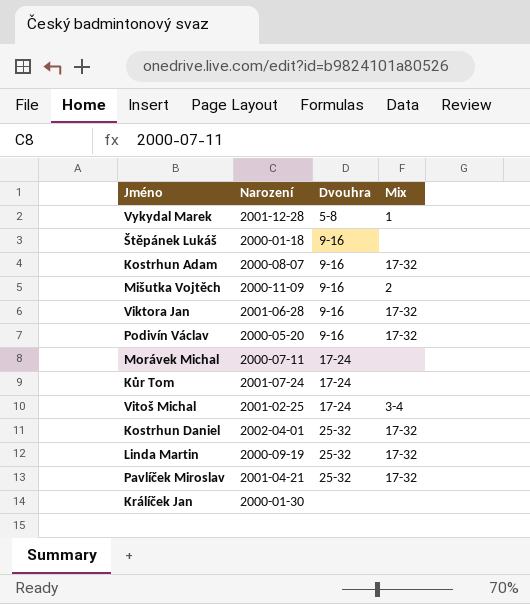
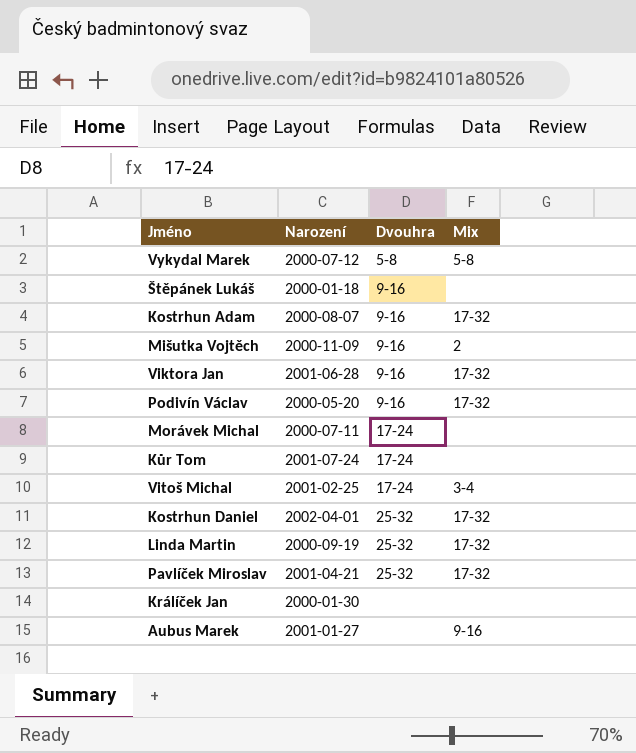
Vykydal Marek | Narození: 2001-12-28 -> 2000-07-12
Vykydal Marek | Mix: 1 -> 5-8
row Aubus Marek: none -> 2001-01-27 | none | 9-16

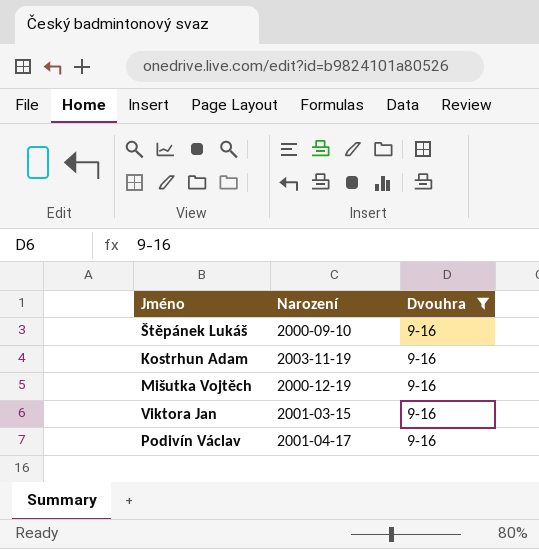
filter: none -> Dvouhra = 9-16
column Mix | position: 4 -> none
Štěpánek Lukáš | Narození: 2000-01-18 -> 2000-09-10
Kostrhun Adam | Narození: 2000-08-07 -> 2003-11-19
Mišutka Vojtěch | Narození: 2000-11-09 -> 2000-12-19
Viktora Jan | Narození: 2001-06-28 -> 2001-03-15
Podivín Václav | Narození: 2000-05-20 -> 2001-04-17

